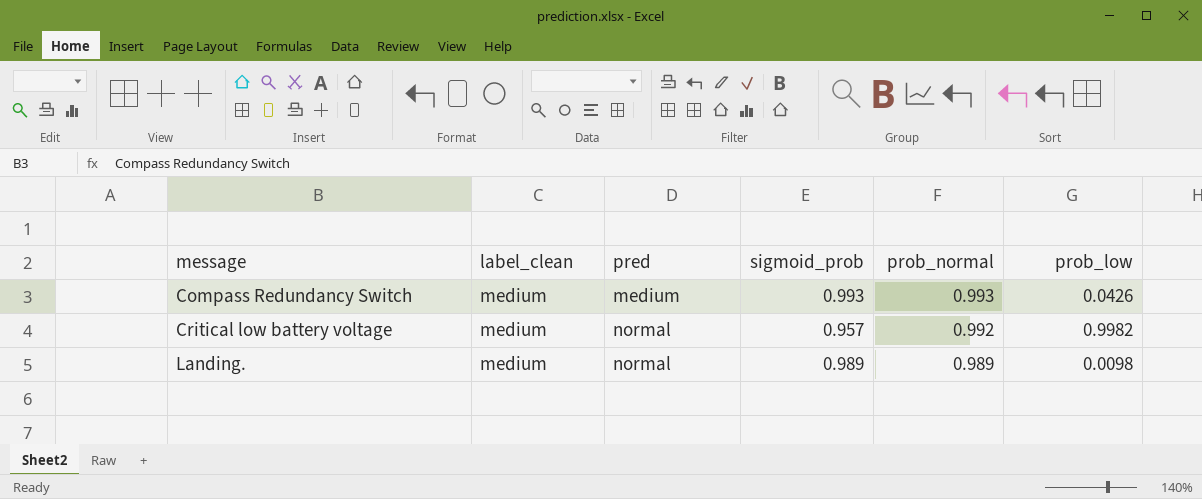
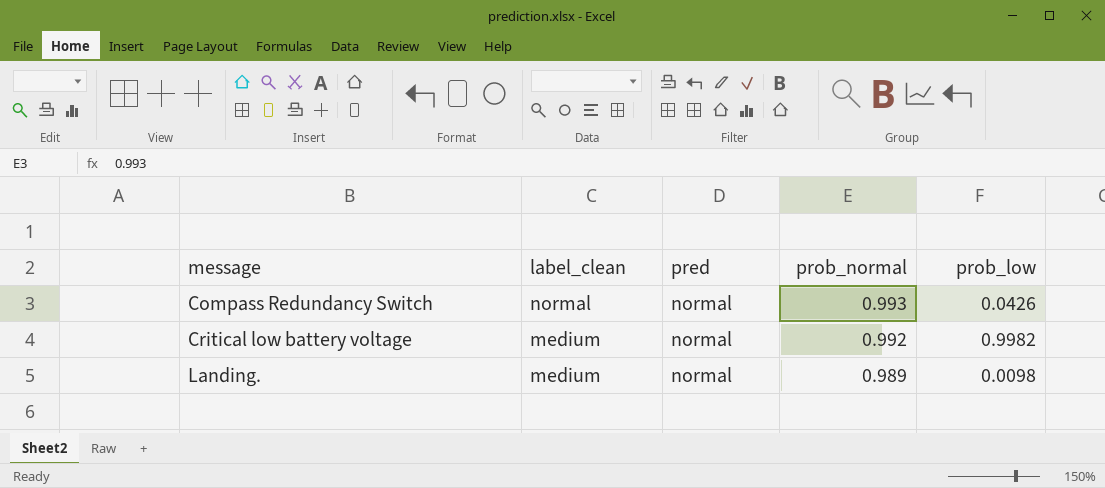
column sigmoid_prob | position: 4 -> none
Compass Redundancy Switch | label_clean: medium -> normal
Compass Redundancy Switch | pred: medium -> normal

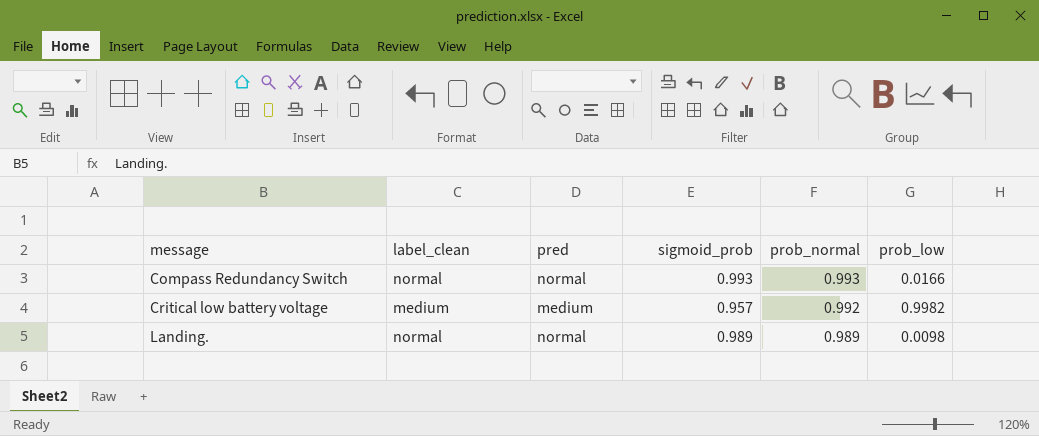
column sigmoid_prob | position: none -> 4
Compass Redundancy Switch | prob_low: 0.0426 -> 0.0166
Critical low battery voltage | pred: normal -> medium
Landing. | label_clean: medium -> normal

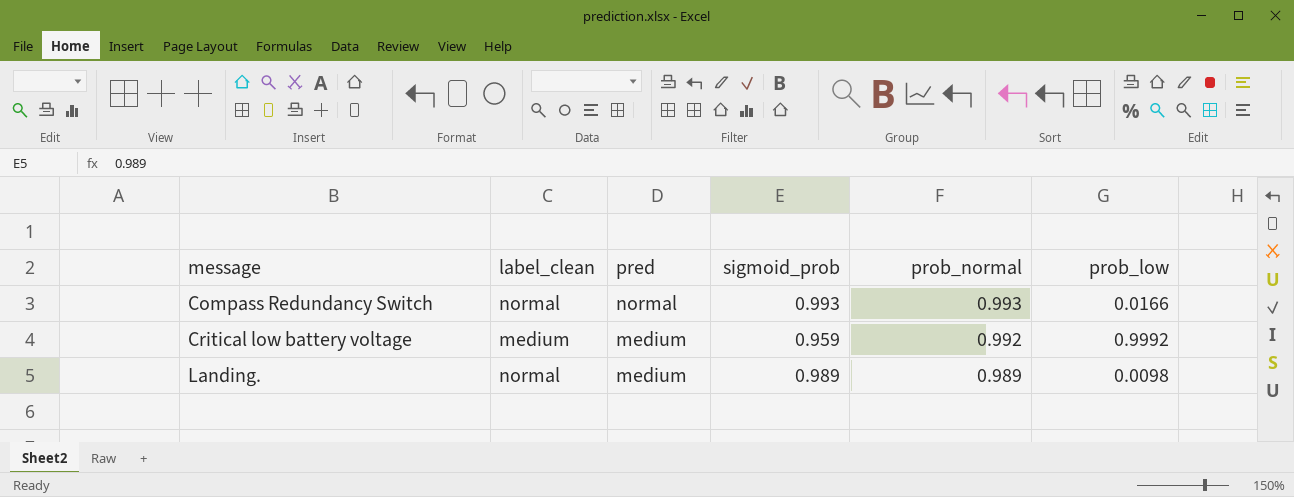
Critical low battery voltage | sigmoid_prob: 0.957 -> 0.959
Critical low battery voltage | prob_low: 0.9982 -> 0.9992
Landing. | pred: normal -> medium

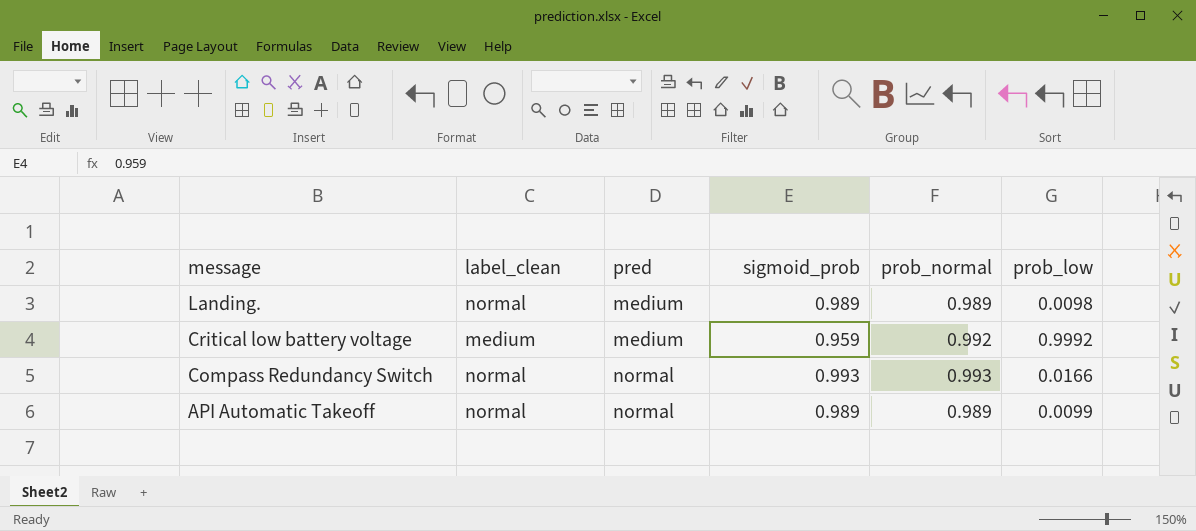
row order: message ascending -> message descending
row API Automatic Takeoff: none -> normal | normal | 0.989 | 0.989 | 0.0099

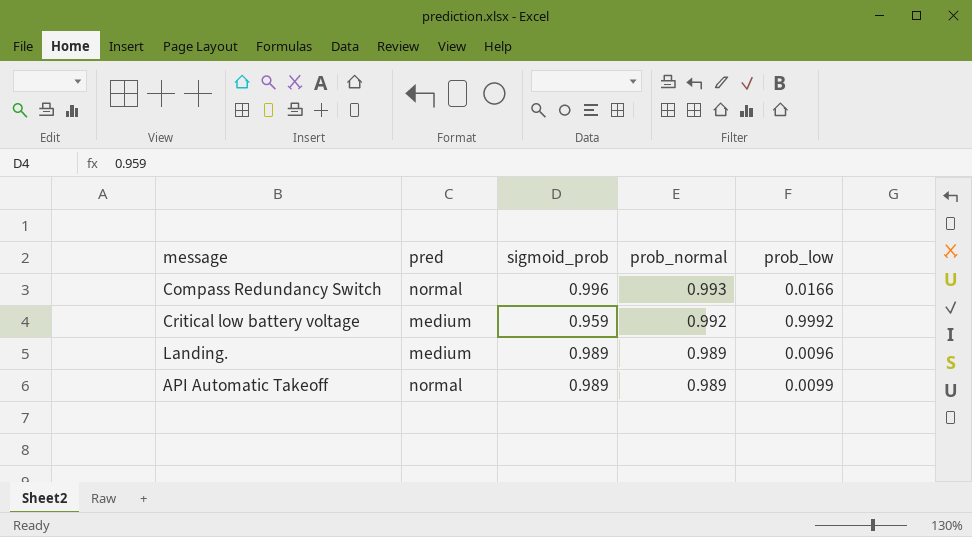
row order: message descending -> prob_normal descending
column label_clean | position: 2 -> none
Compass Redundancy Switch | sigmoid_prob: 0.993 -> 0.996
Landing. | prob_low: 0.0098 -> 0.0096

